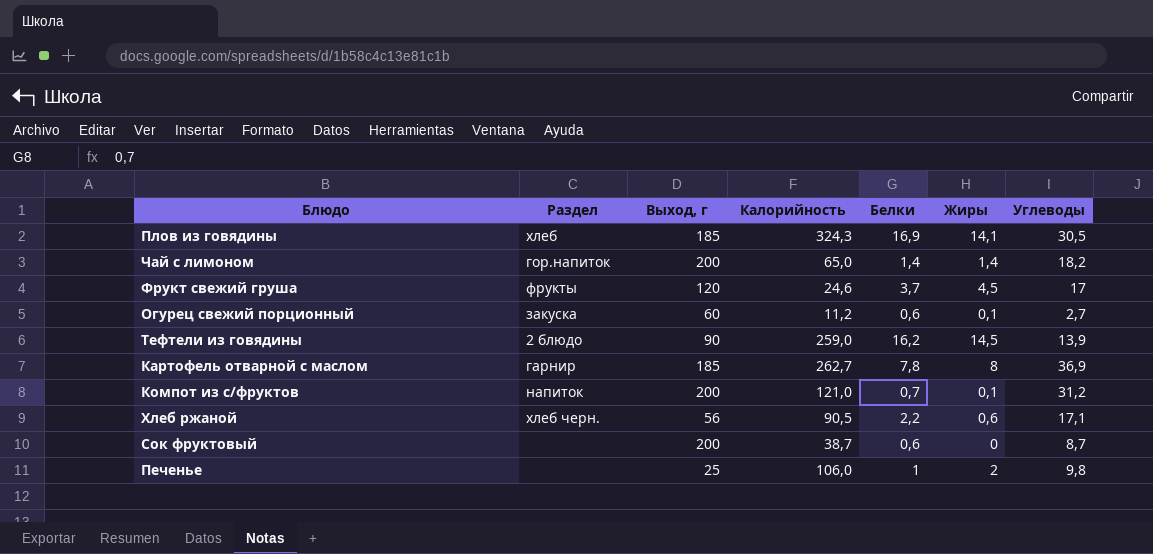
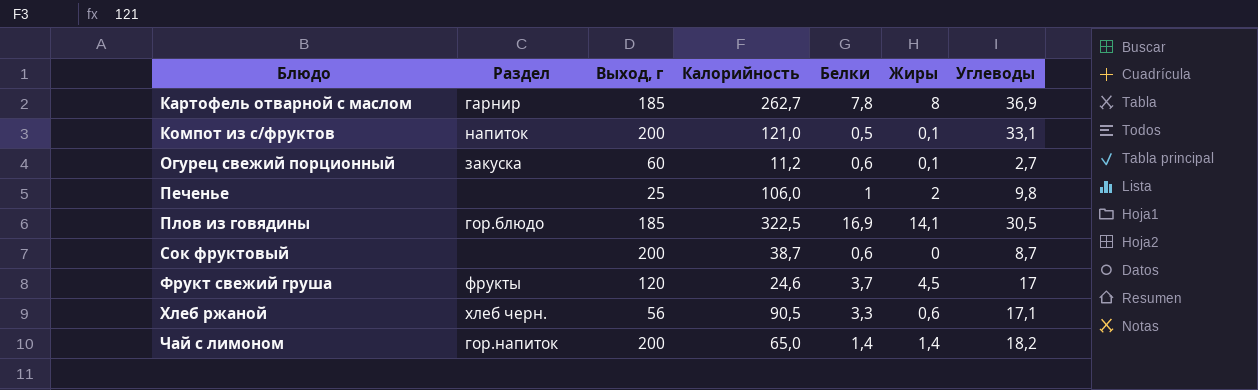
row order: none -> Блюдо ascending
row Тефтели из говядины: 2 блюдо | 90 | 259,0 | 16,2 | 14,5 | 13,9 -> none
Компот из с/фруктов | Белки: 0,7 -> 0,5
Компот из с/фруктов | Углеводы: 31,2 -> 33,1
Плов из говядины | Раздел: хлеб -> гор.блюдо
Плов из говядины | Калорийность: 324,3 -> 322,5
Хлеб ржаной | Белки: 2,2 -> 3,3

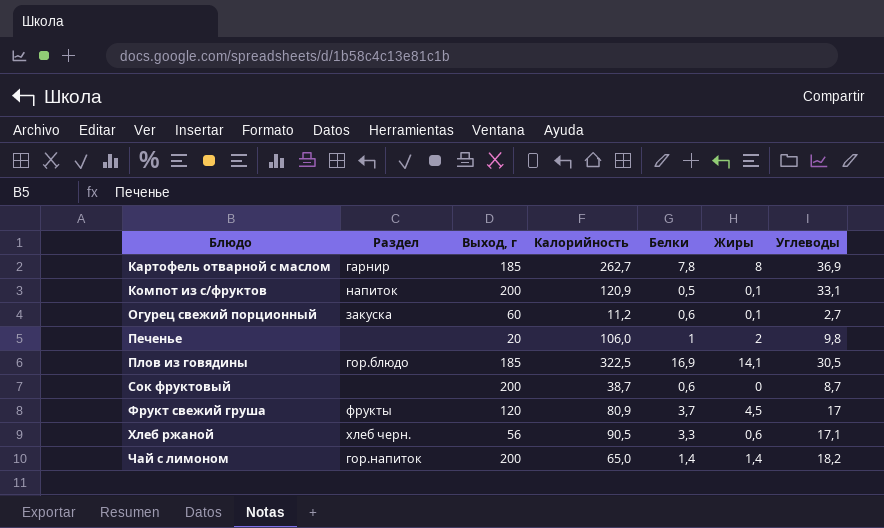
Компот из с/фруктов | Калорийность: 121,0 -> 120,9
Печенье | Выход, г: 25 -> 20
Фрукт свежий груша | Калорийность: 24,6 -> 80,9

